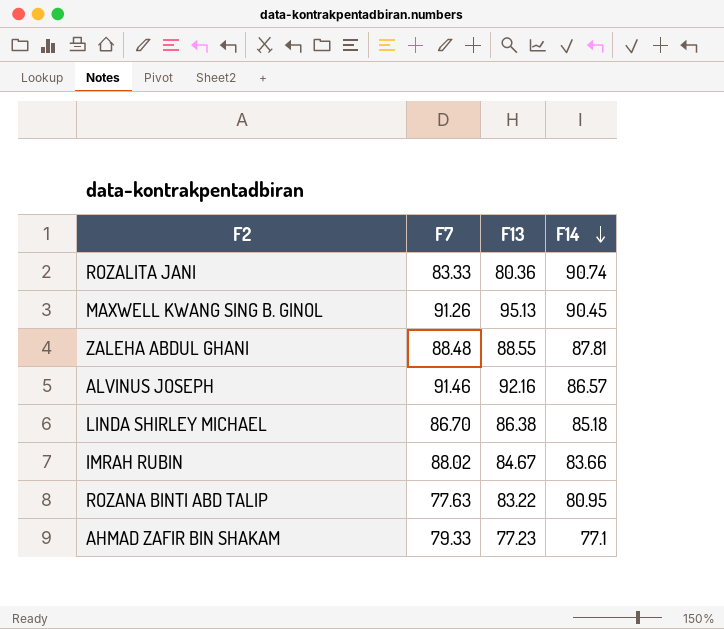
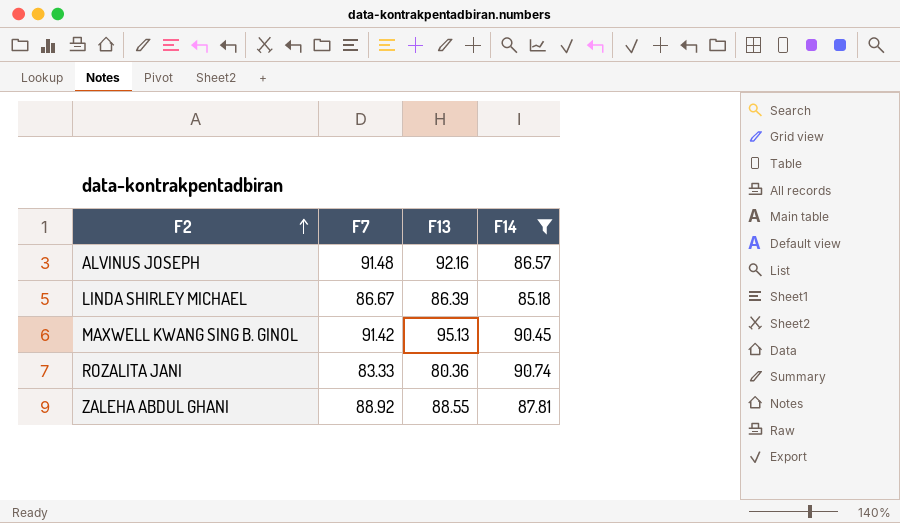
filter: none -> F14 >= 85.18
row order: F14 descending -> F2 ascending
ALVINUS JOSEPH | F7: 91.46 -> 91.48
LINDA SHIRLEY MICHAEL | F7: 86.70 -> 86.67
LINDA SHIRLEY MICHAEL | F13: 86.38 -> 86.39
MAXWELL KWANG SING B. GINOL | F7: 91.26 -> 91.42
ZALEHA ABDUL GHANI | F7: 88.48 -> 88.92

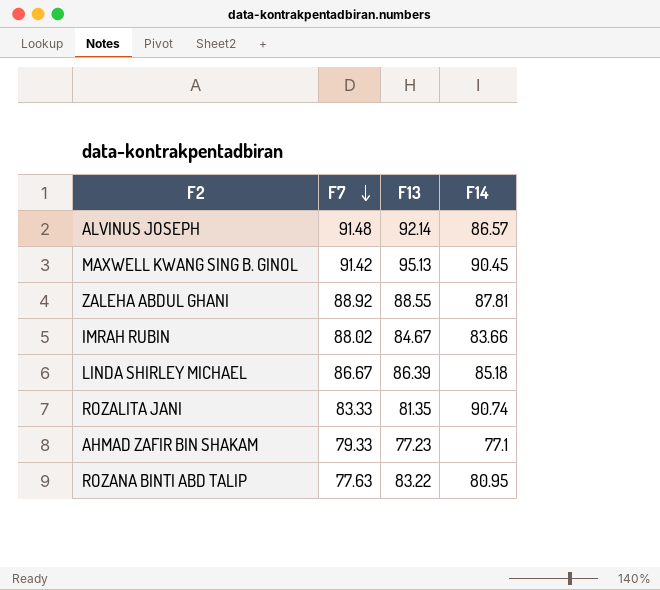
filter: F14 >= 85.18 -> none
row order: F2 ascending -> F7 descending
ALVINUS JOSEPH | F13: 92.16 -> 92.14
ROZALITA JANI | F13: 80.36 -> 81.35

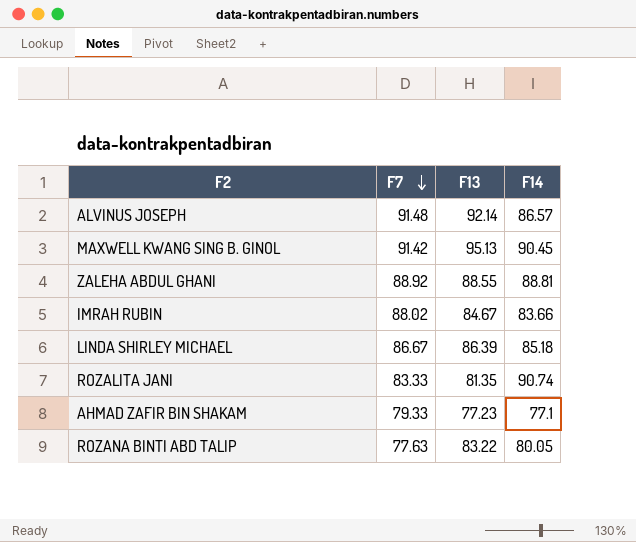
ZALEHA ABDUL GHANI | F14: 87.81 -> 88.81
ROZANA BINTI ABD TALIP | F14: 80.95 -> 80.05

